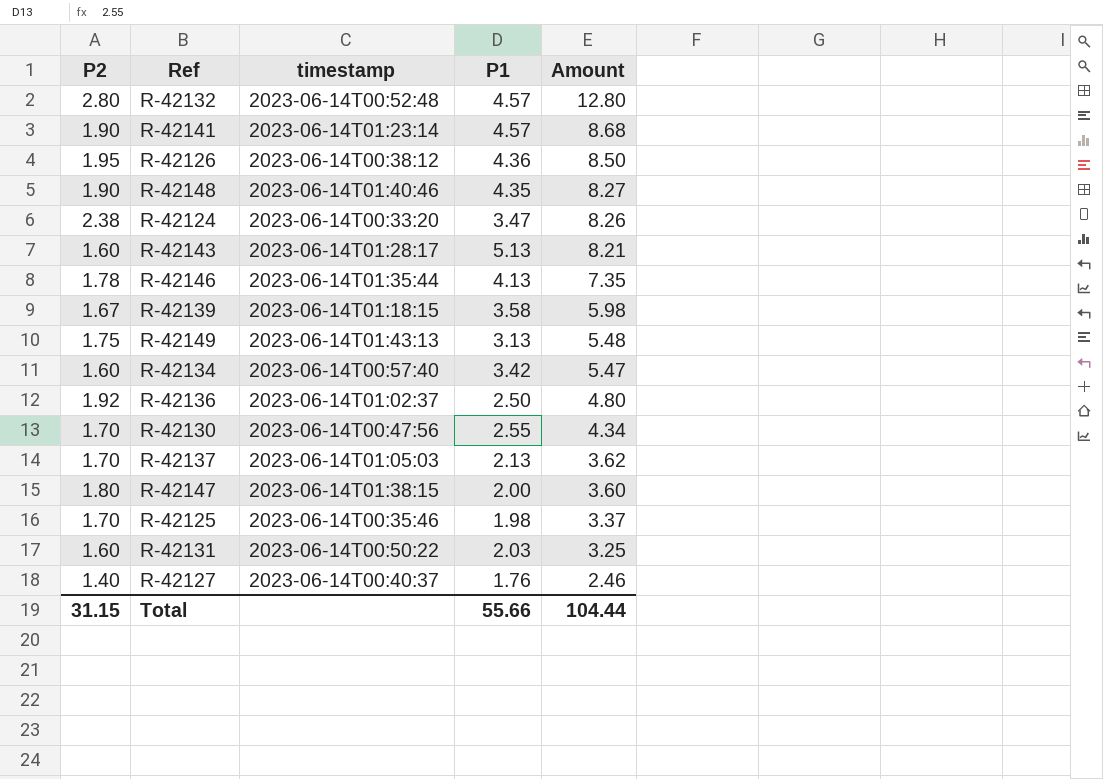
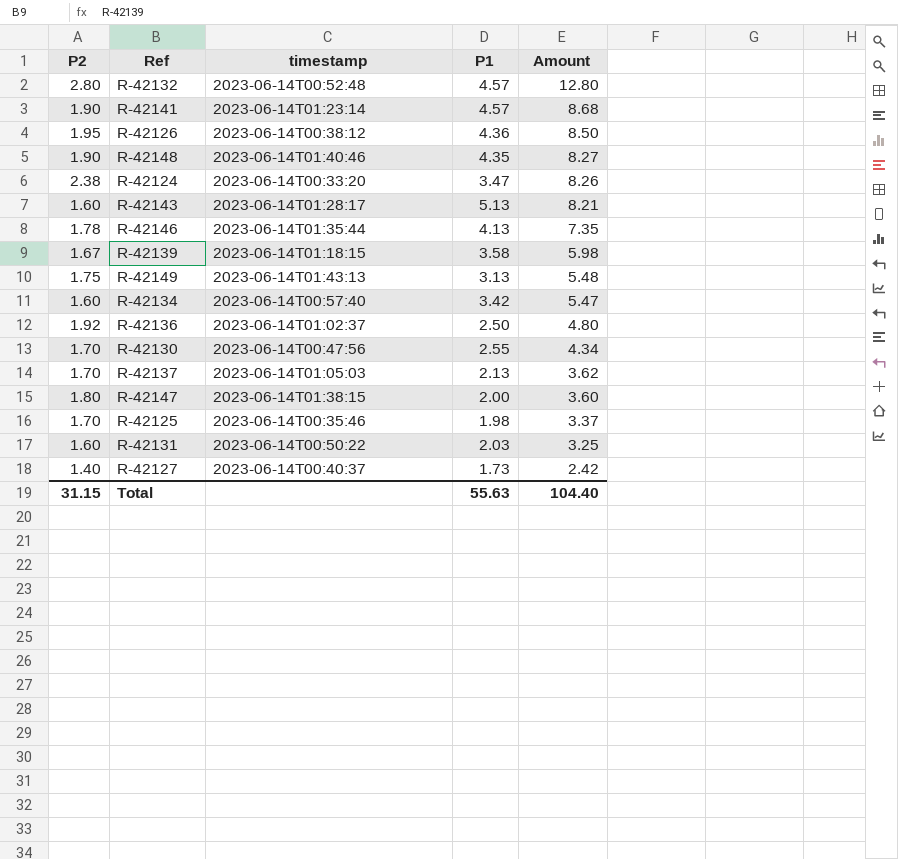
R-42127 | P1: 1.76 -> 1.73
R-42127 | Amount: 2.46 -> 2.42
Total | P1: 55.66 -> 55.63
Total | Amount: 104.44 -> 104.40

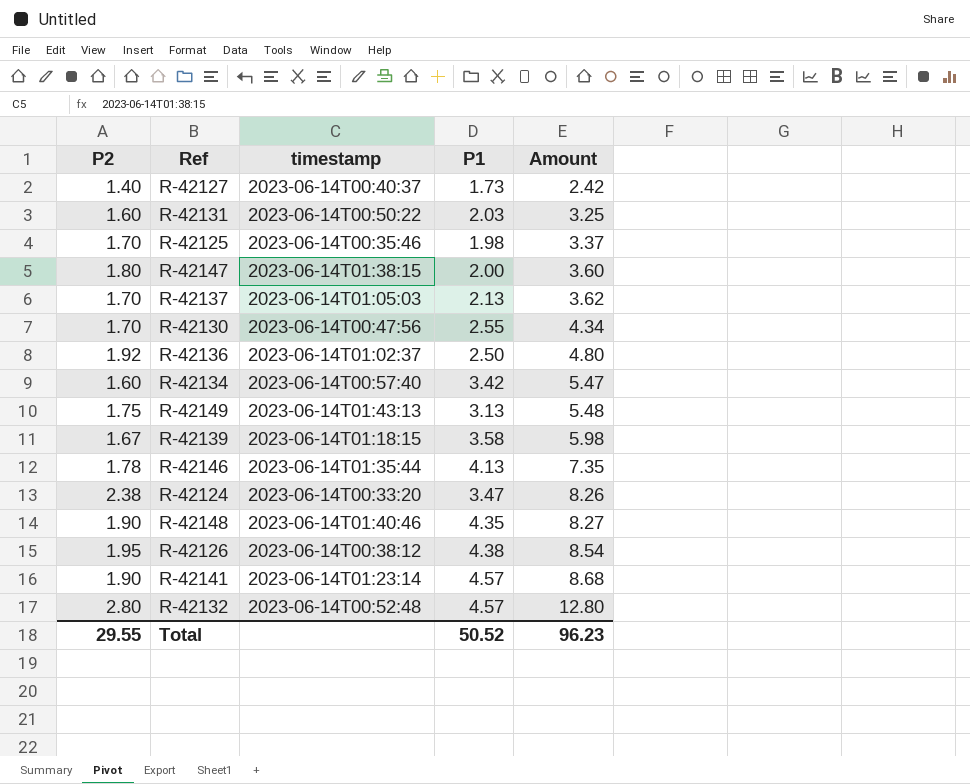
row order: Amount descending -> Amount ascending
row R-42143: 1.60 | 2023-06-14T01:28:17 | 5.13 | 8.21 -> none
R-42126 | P1: 4.36 -> 4.38
R-42126 | Amount: 8.50 -> 8.54
Total | P2: 31.15 -> 29.55
Total | P1: 55.63 -> 50.52
Total | Amount: 104.40 -> 96.23

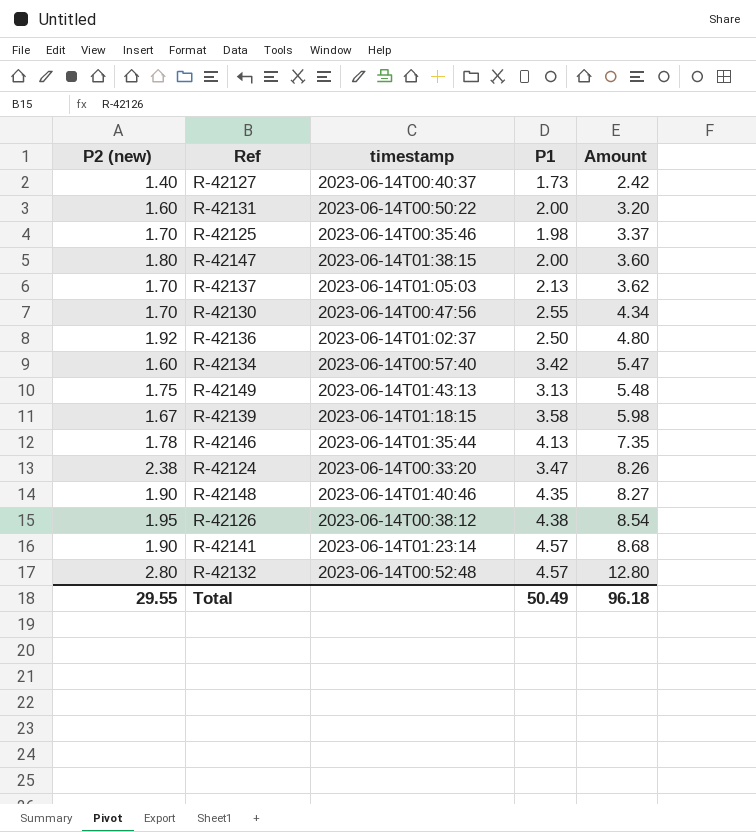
column name: P2 -> P2 (new)
R-42131 | P1: 2.03 -> 2.00
R-42131 | Amount: 3.25 -> 3.20
Total | P1: 50.52 -> 50.49
Total | Amount: 96.23 -> 96.18

